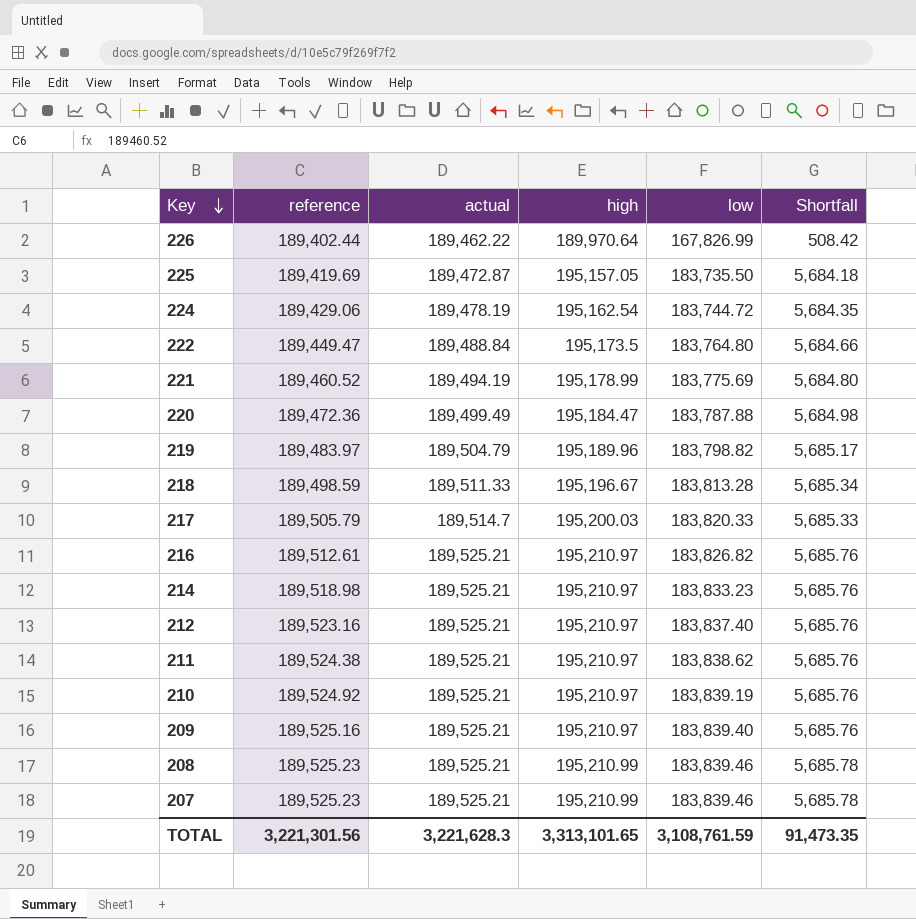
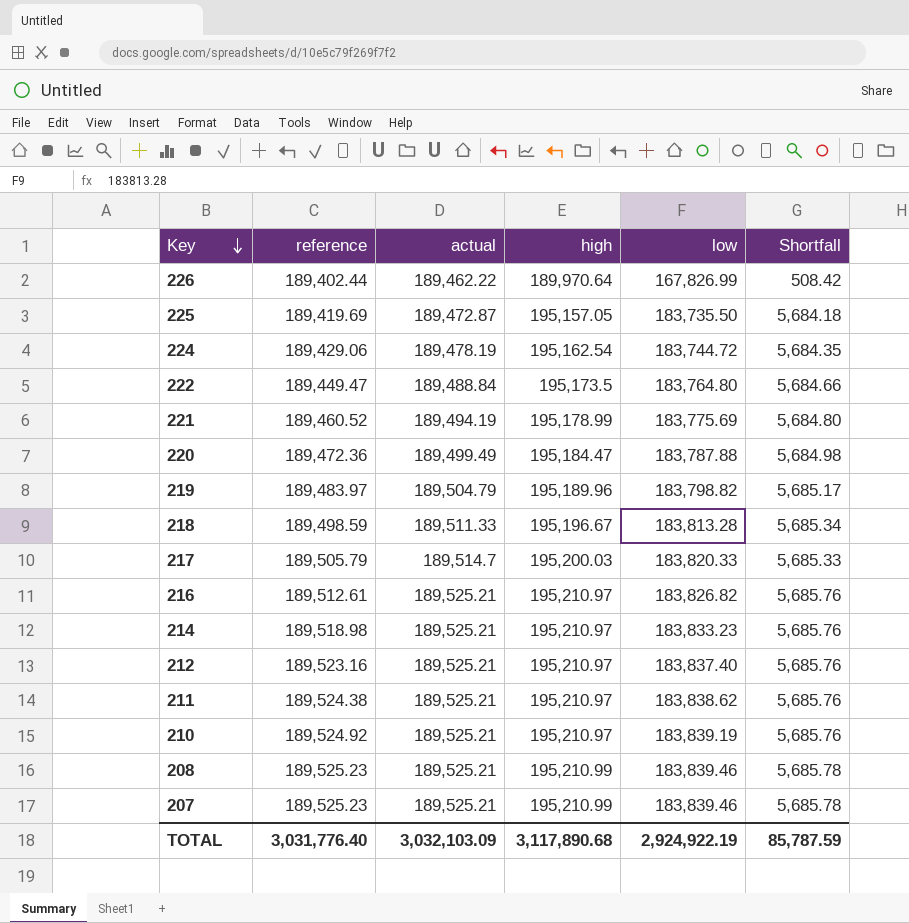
row 209: 189,525.16 | 189,525.21 | 195,210.97 | 183,839.40 | 5,685.76 -> none
TOTAL | reference: 3,221,301.56 -> 3,031,776.40
TOTAL | actual: 3,221,628.3 -> 3,032,103.09
TOTAL | high: 3,313,101.65 -> 3,117,890.68
TOTAL | low: 3,108,761.59 -> 2,924,922.19
TOTAL | Shortfall: 91,473.35 -> 85,787.59

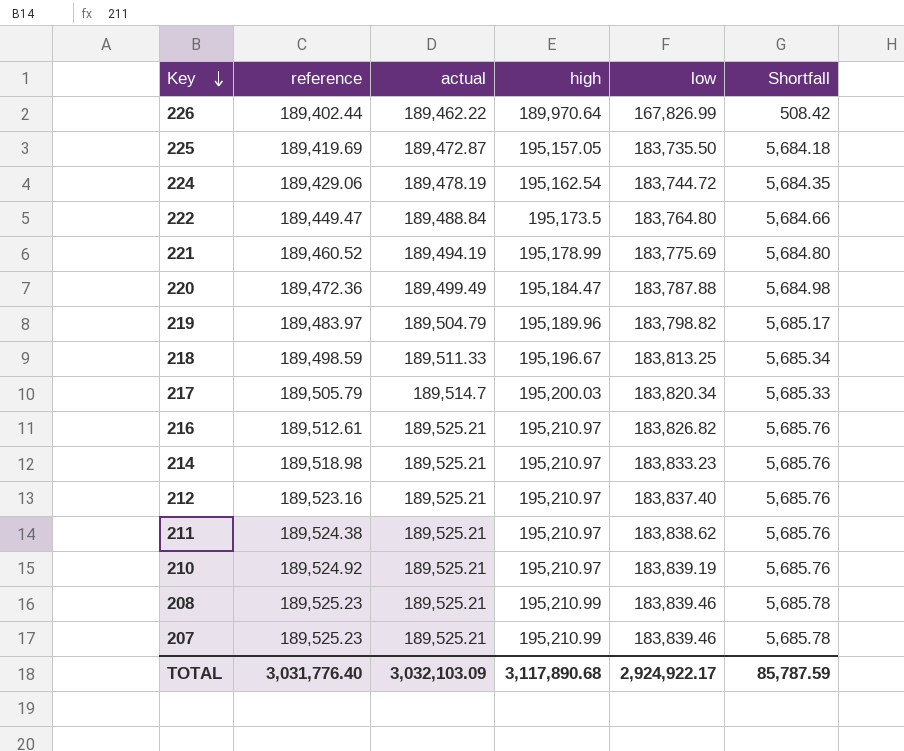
218 | low: 183,813.28 -> 183,813.25
217 | low: 183,820.33 -> 183,820.34
TOTAL | low: 2,924,922.19 -> 2,924,922.17

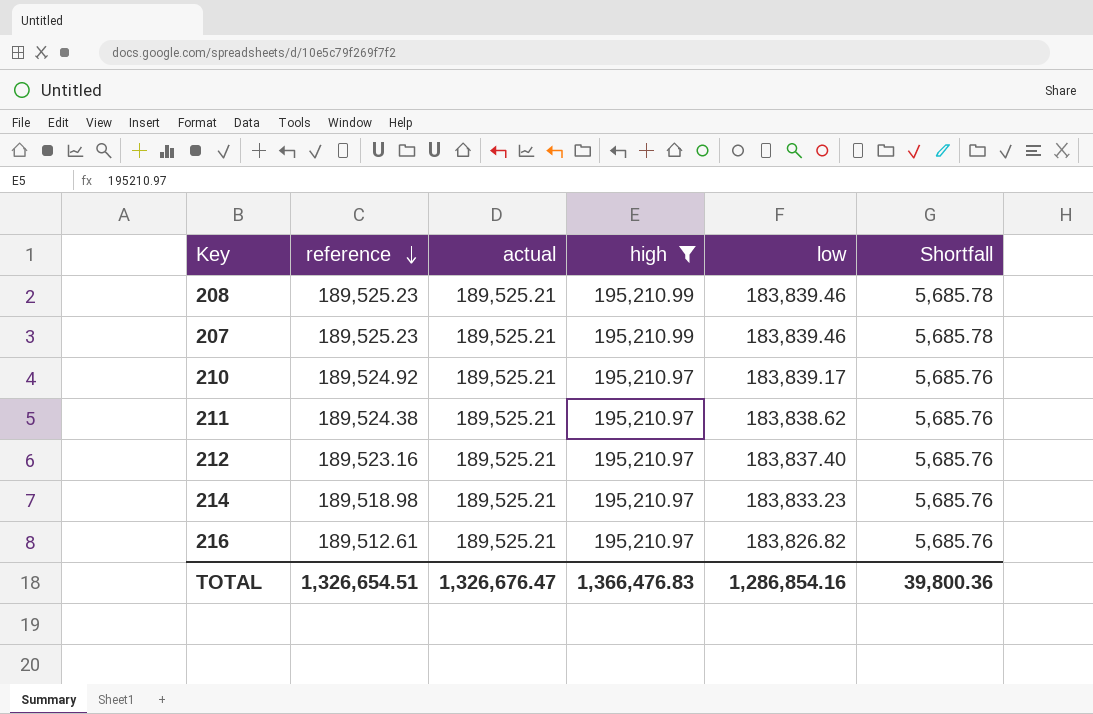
filter: none -> high >= 195,210.97
row order: Key descending -> reference descending
210 | low: 183,839.19 -> 183,839.17
TOTAL | reference: 3,031,776.40 -> 1,326,654.51
TOTAL | actual: 3,032,103.09 -> 1,326,676.47
TOTAL | high: 3,117,890.68 -> 1,366,476.83
TOTAL | low: 2,924,922.17 -> 1,286,854.16
TOTAL | Shortfall: 85,787.59 -> 39,800.36

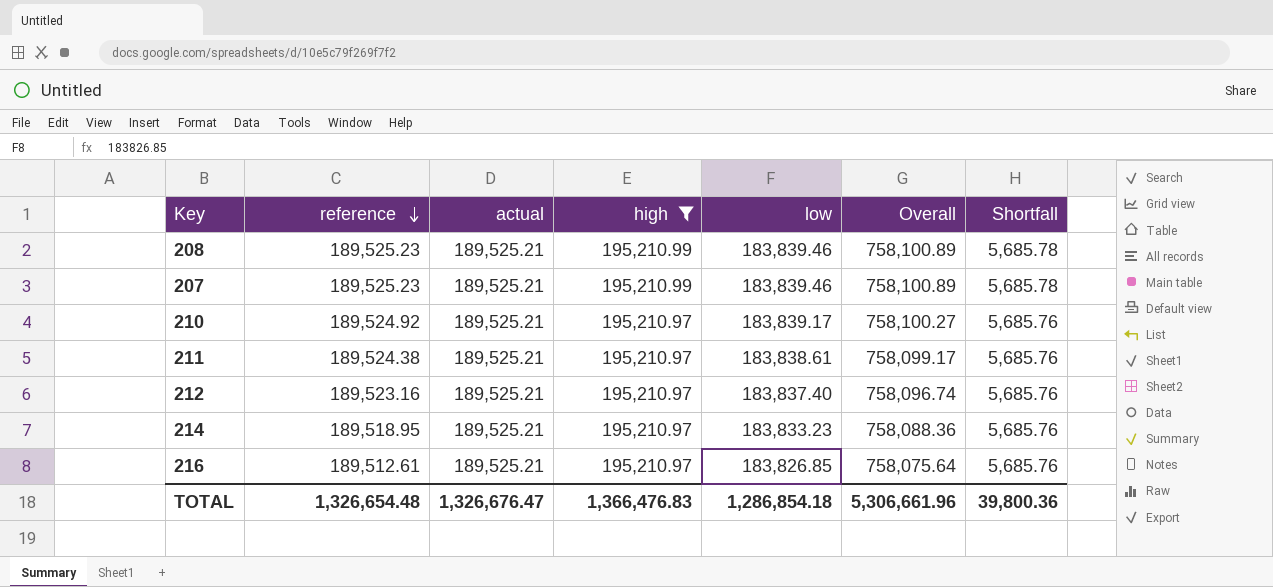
column Overall | formula: none -> [reference] + [actual] + [high] + [low]
211 | low: 183,838.62 -> 183,838.61
214 | reference: 189,518.98 -> 189,518.95
216 | low: 183,826.82 -> 183,826.85
TOTAL | reference: 1,326,654.51 -> 1,326,654.48
TOTAL | low: 1,286,854.16 -> 1,286,854.18

